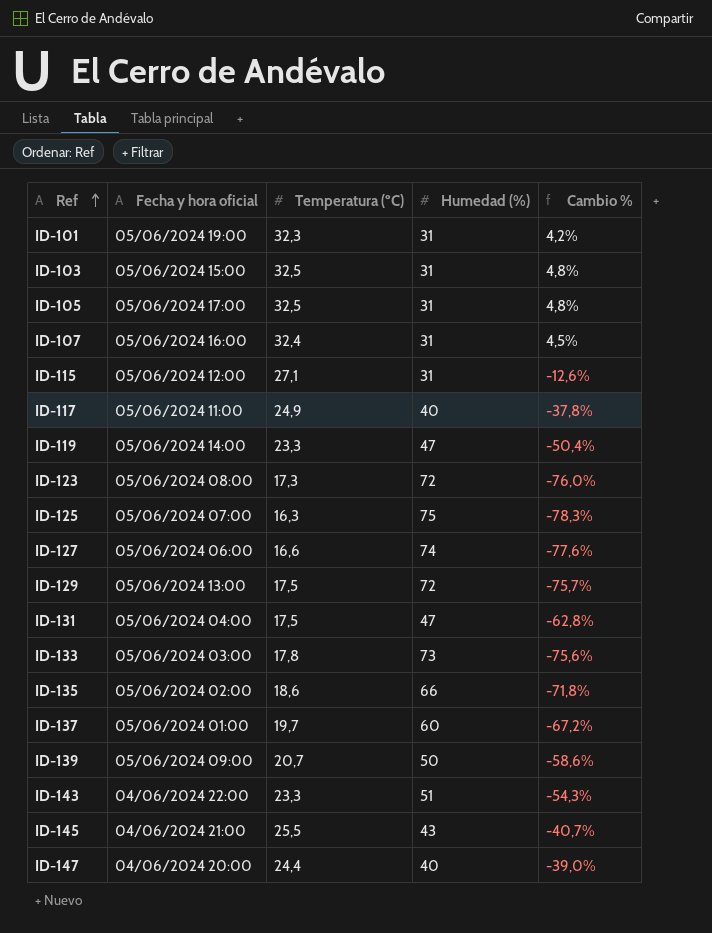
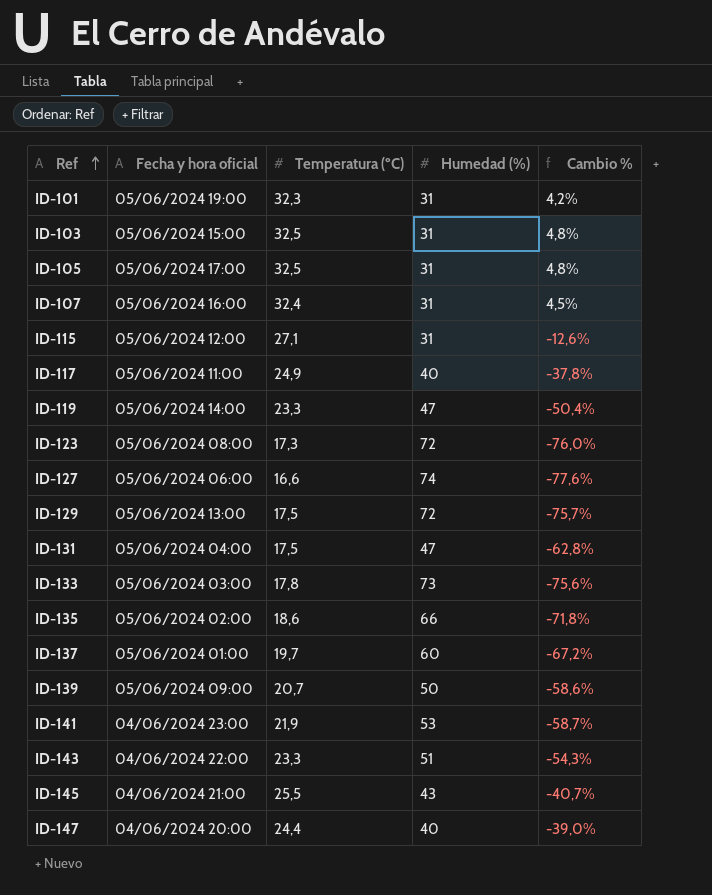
row ID-125: 05/06/2024 07:00 | 16,3 | 75 | -78,3% -> none
row ID-141: none -> 04/06/2024 23:00 | 21,9 | 53 | -58,7%

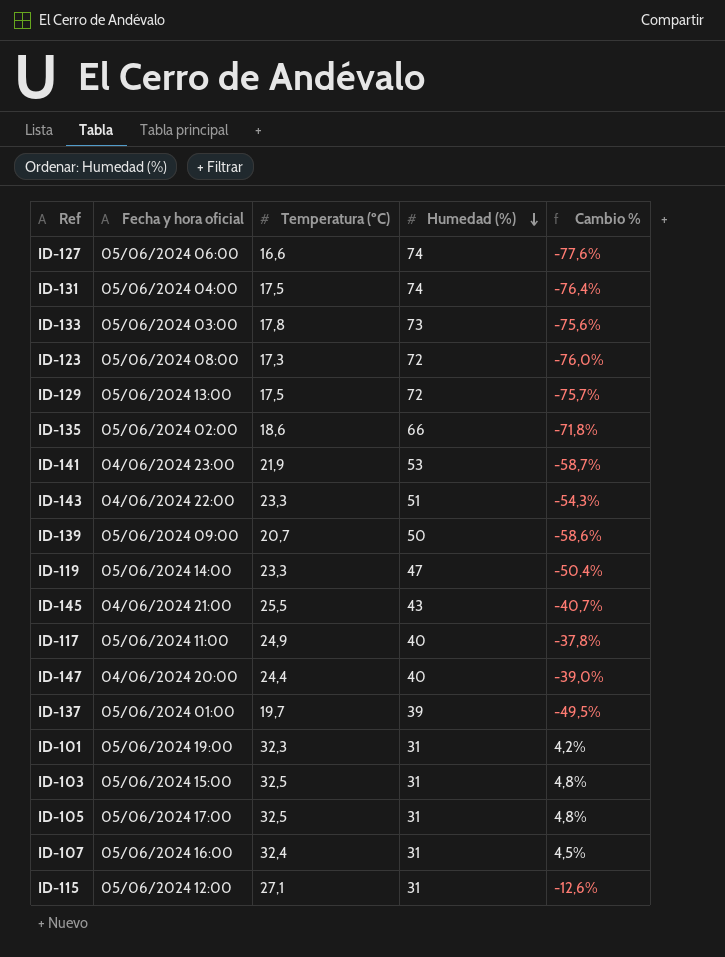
row order: Ref ascending -> Humedad (%) descending
ID-131 | Humedad (%): 47 -> 74
ID-131 | Cambio %: -62,8% -> -76,4%
ID-137 | Humedad (%): 60 -> 39
ID-137 | Cambio %: -67,2% -> -49,5%

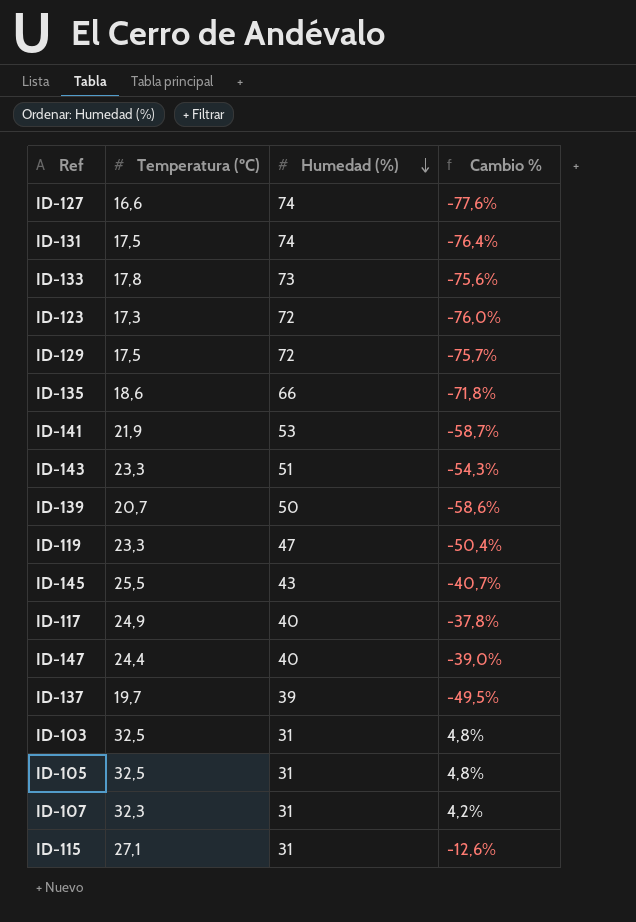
column Fecha y hora oficial | position: 2 -> none
row ID-101: 05/06/2024 19:00 | 32,3 | 31 | 4,2% -> none
ID-107 | Temperatura (ºC): 32,4 -> 32,3
ID-107 | Cambio %: 4,5% -> 4,2%

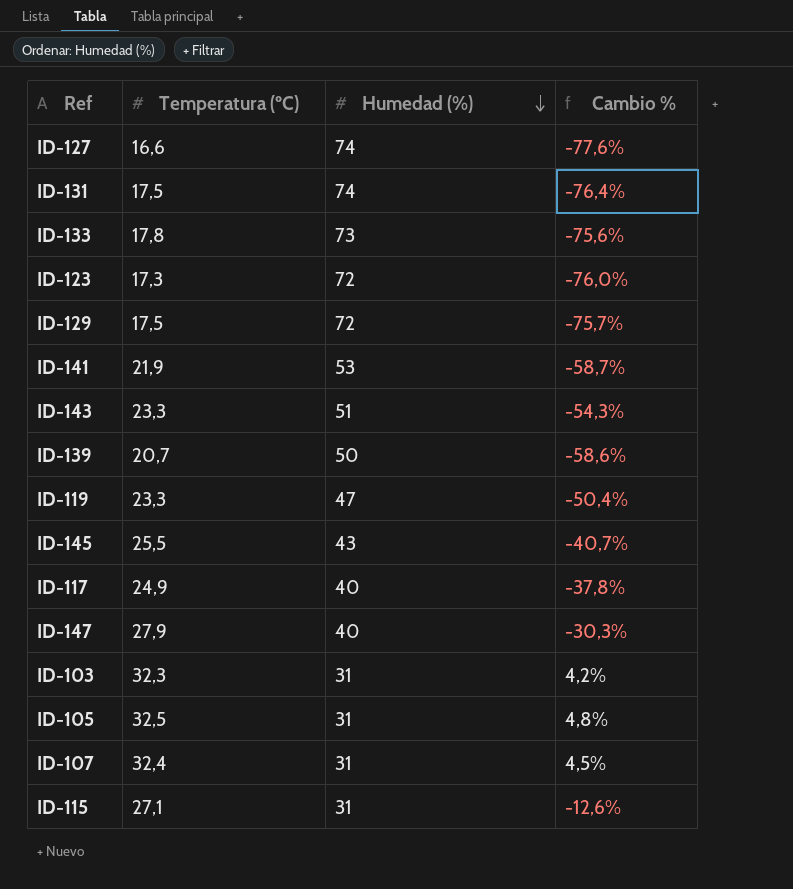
row ID-135: 18,6 | 66 | -71,8% -> none
row ID-137: 19,7 | 39 | -49,5% -> none
ID-147 | Temperatura (ºC): 24,4 -> 27,9
ID-147 | Cambio %: -39,0% -> -30,3%
ID-103 | Temperatura (ºC): 32,5 -> 32,3
ID-103 | Cambio %: 4,8% -> 4,2%
ID-107 | Temperatura (ºC): 32,3 -> 32,4
ID-107 | Cambio %: 4,2% -> 4,5%

